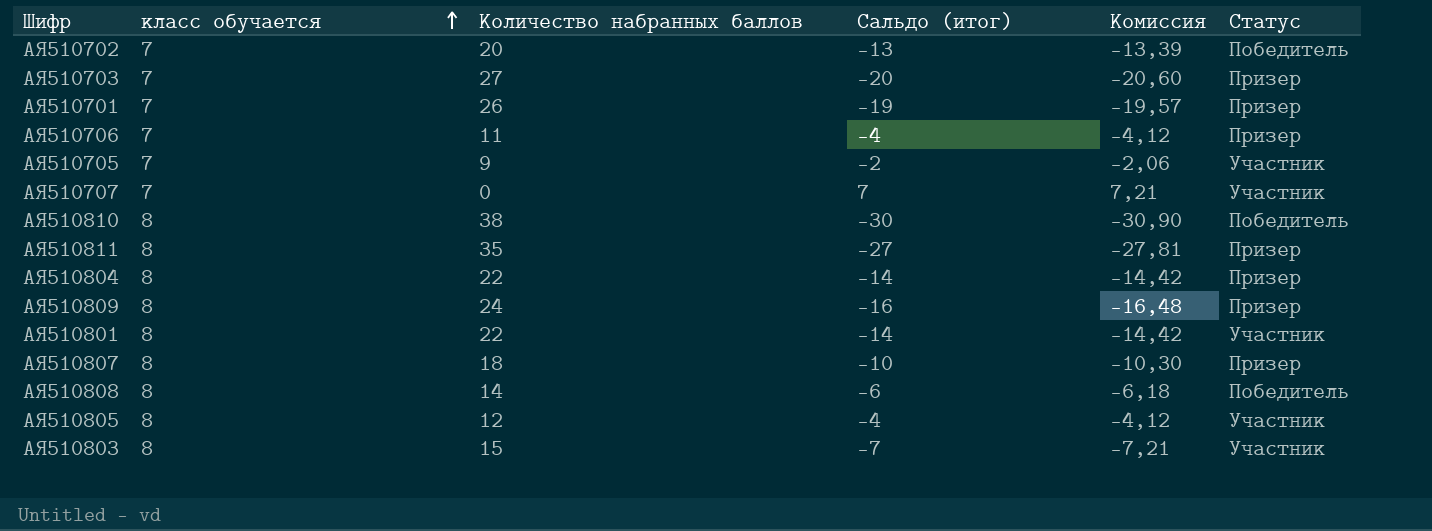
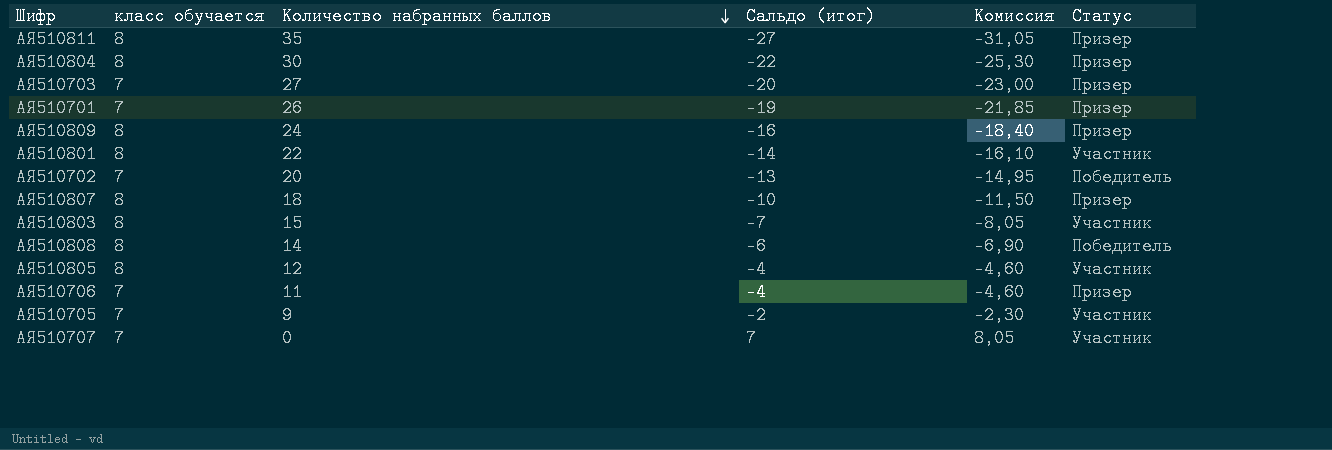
row order: класс обучается ascending -> Количество набранных баллов descending
column Комиссия | formula: [Сальдо (итог)] * 1,03 -> [Сальдо (итог)] * 1,15
row АЯ510810: 8 | 38 | -30 | -30,90 | Победитель -> none
АЯ510804 | Количество набранных баллов: 22 -> 30
АЯ510804 | Сальдо (итог): -14 -> -22

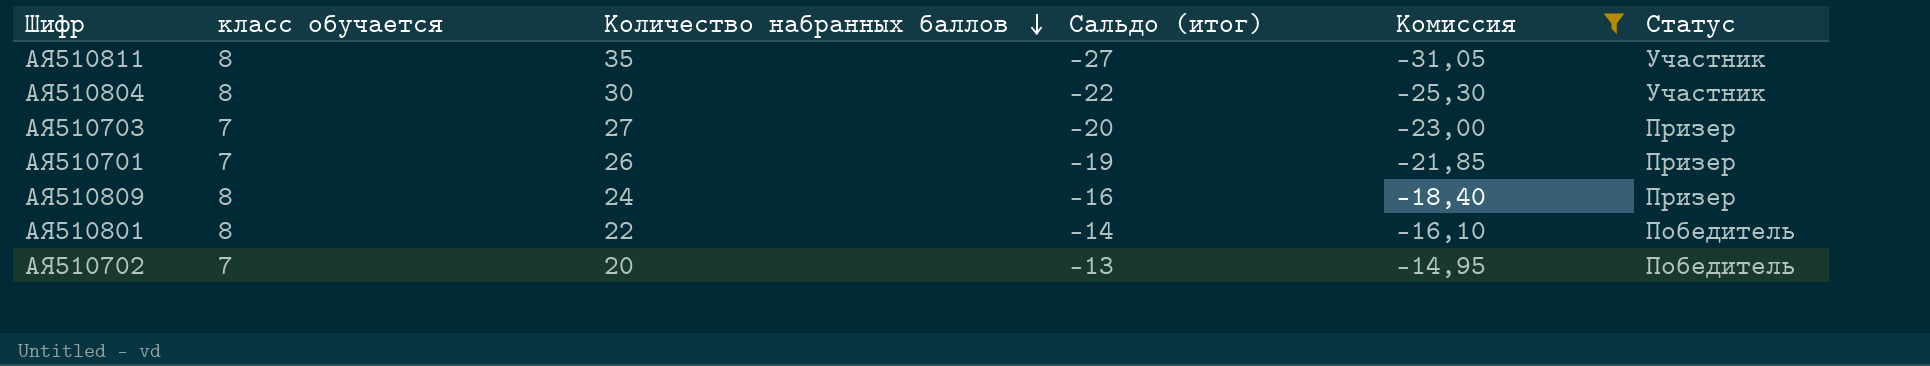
filter: none -> Комиссия <= -14,95
АЯ510811 | Статус: Призер -> Участник
АЯ510804 | Статус: Призер -> Участник
АЯ510801 | Статус: Участник -> Победитель

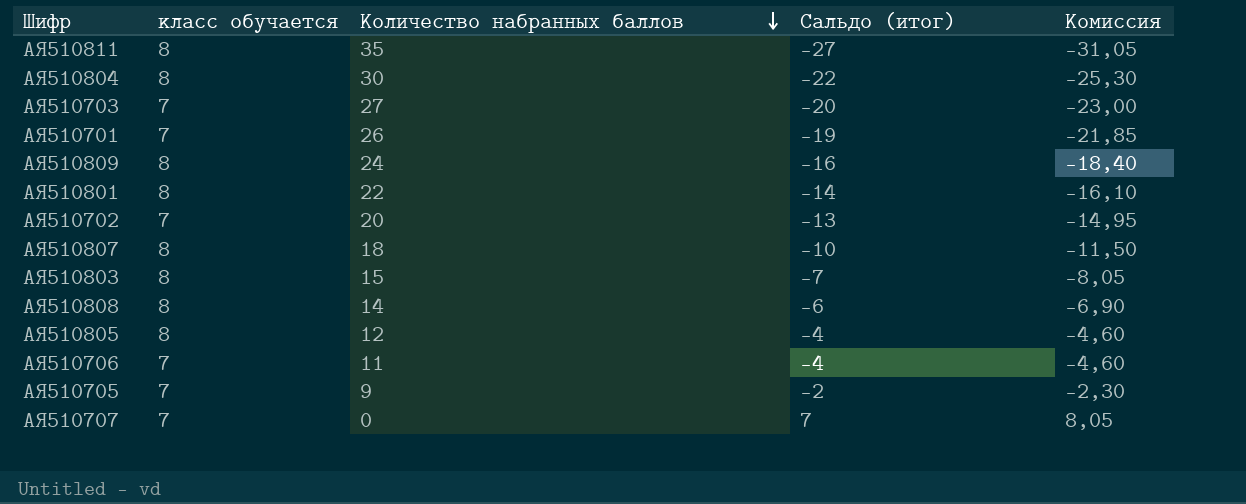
filter: Комиссия <= -14,95 -> none
column Статус | position: 6 -> none

